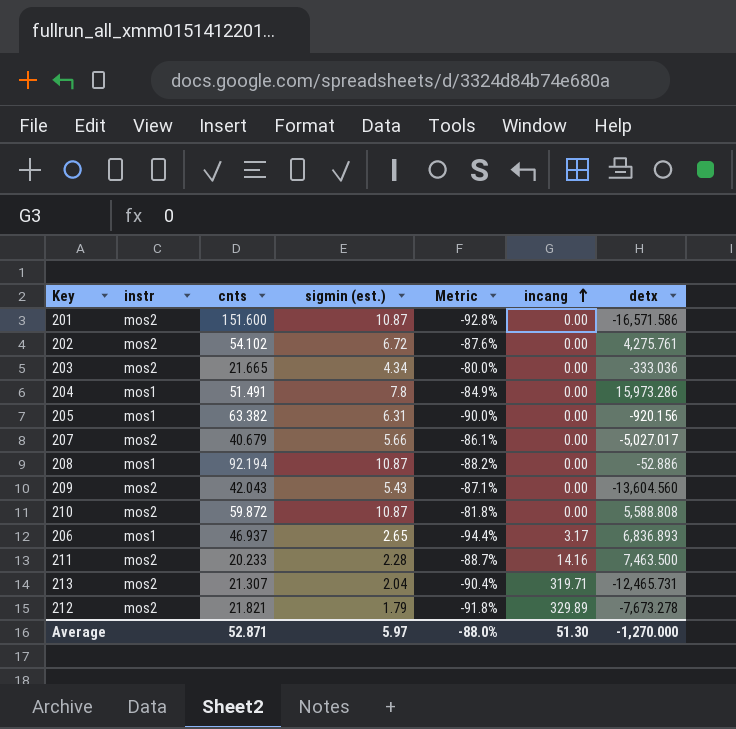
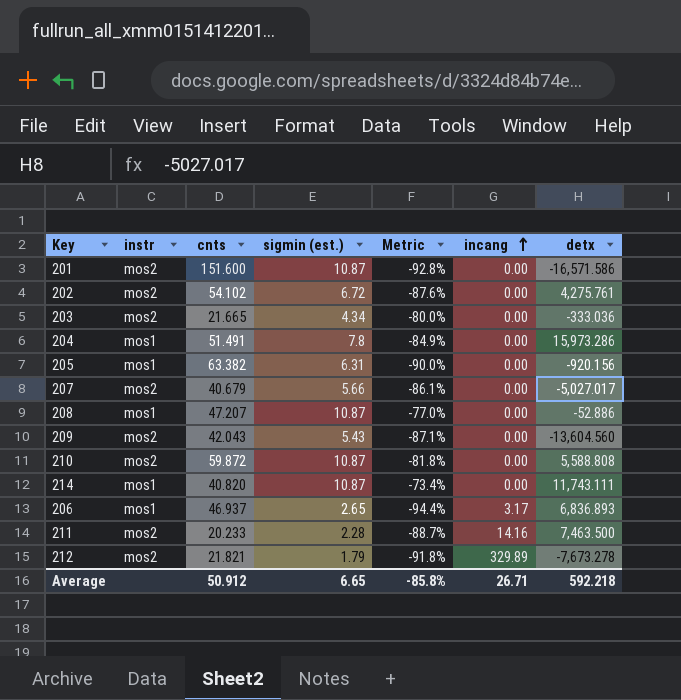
row 213: mos2 | 21.307 | 2.04 | -90.4% | 319.71 | -12,465.731 -> none
208 | cnts: 92.194 -> 47.207
208 | Metric: -88.2% -> -77.0%
row 214: none -> mos1 | 40.820 | 10.87 | -73.4% | 0.00 | 11,743.111
Average | cnts: 52.871 -> 50.912
Average | sigmin (est.): 5.97 -> 6.65
Average | Metric: -88.0% -> -85.8%
Average | incang: 51.30 -> 26.71
Average | detx: -1,270.000 -> 592.218

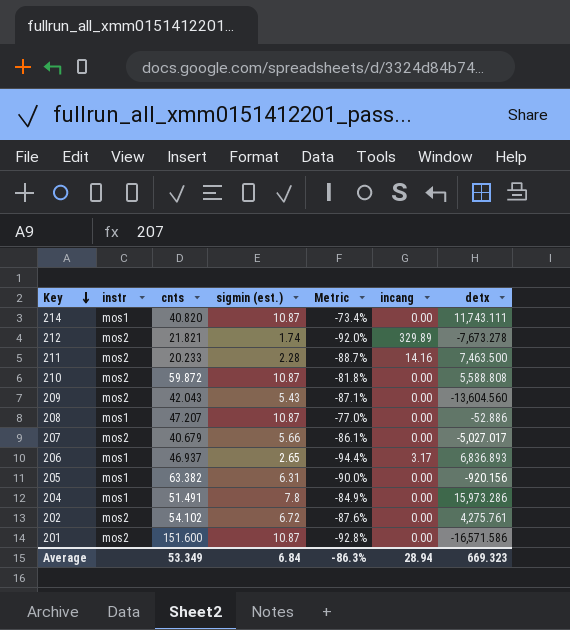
row order: incang ascending -> Key descending
row 203: mos2 | 21.665 | 4.34 | -80.0% | 0.00 | -333.036 -> none
212 | sigmin (est.): 1.79 -> 1.74
212 | Metric: -91.8% -> -92.0%
Average | cnts: 50.912 -> 53.349
Average | sigmin (est.): 6.65 -> 6.84
Average | Metric: -85.8% -> -86.3%
Average | incang: 26.71 -> 28.94
Average | detx: 592.218 -> 669.323

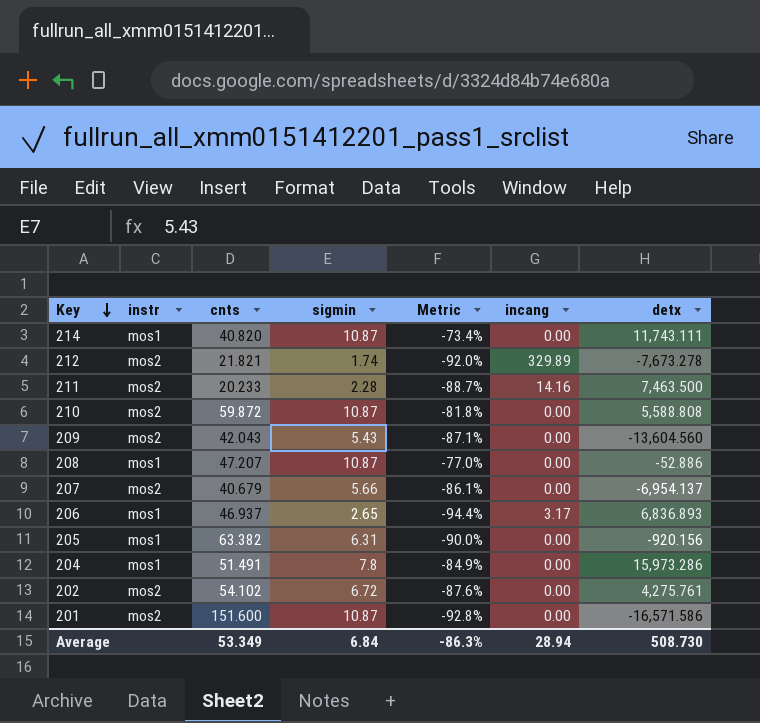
column name: sigmin (est.) -> sigmin
207 | detx: -5,027.017 -> -6,954.137
Average | detx: 669.323 -> 508.730

